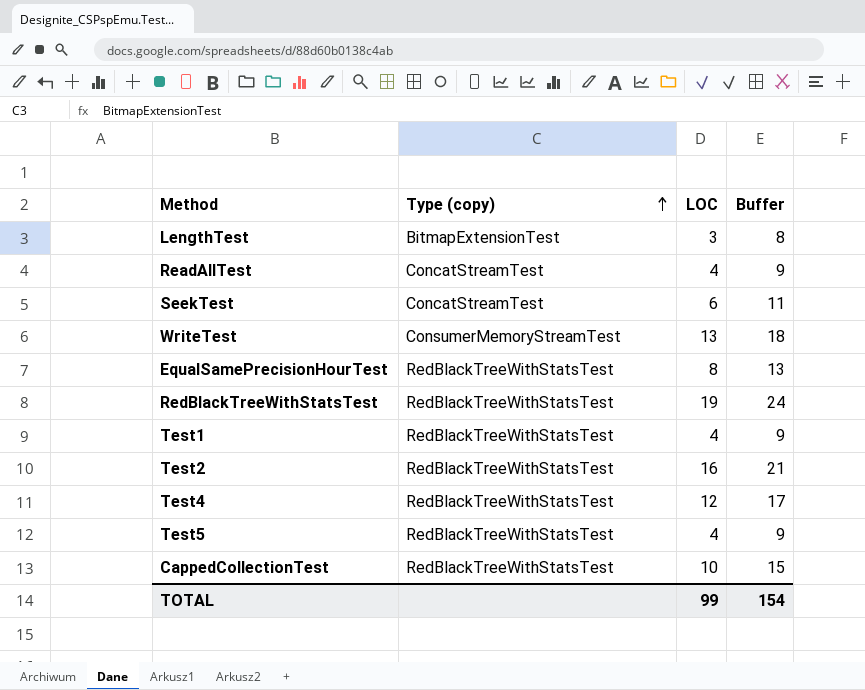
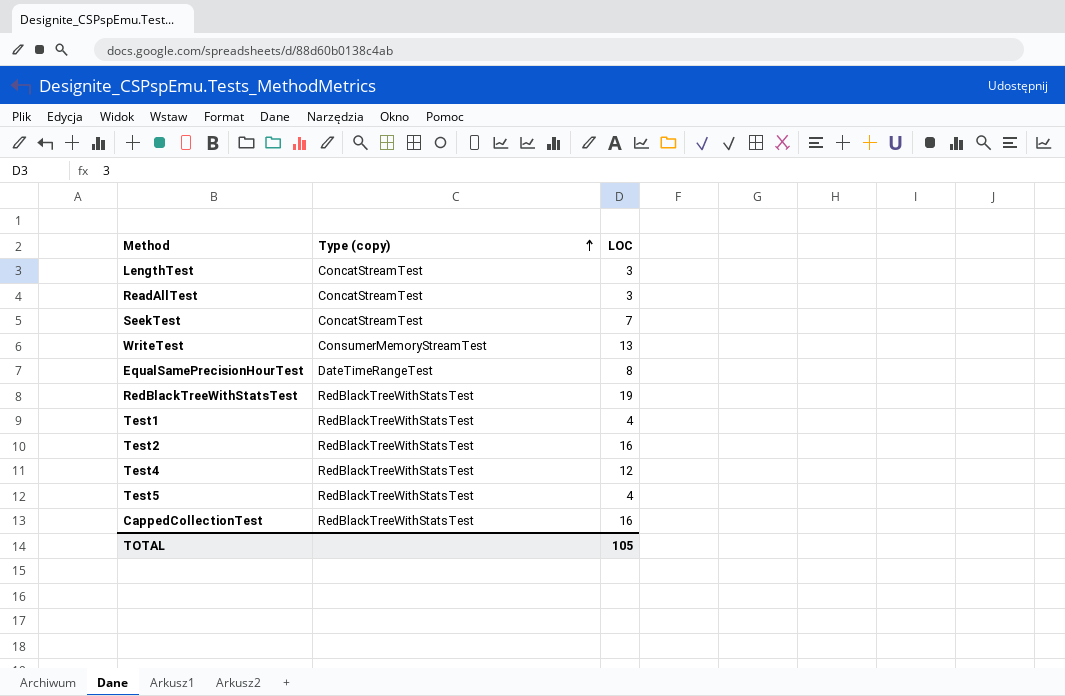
column Buffer | formula: [LOC] + 5 -> none
LengthTest | Type (copy): BitmapExtensionTest -> ConcatStreamTest
ReadAllTest | LOC: 4 -> 3
SeekTest | LOC: 6 -> 7
EqualSamePrecisionHourTest | Type (copy): RedBlackTreeWithStatsTest -> DateTimeRangeTest
CappedCollectionTest | LOC: 10 -> 16
TOTAL | LOC: 99 -> 105

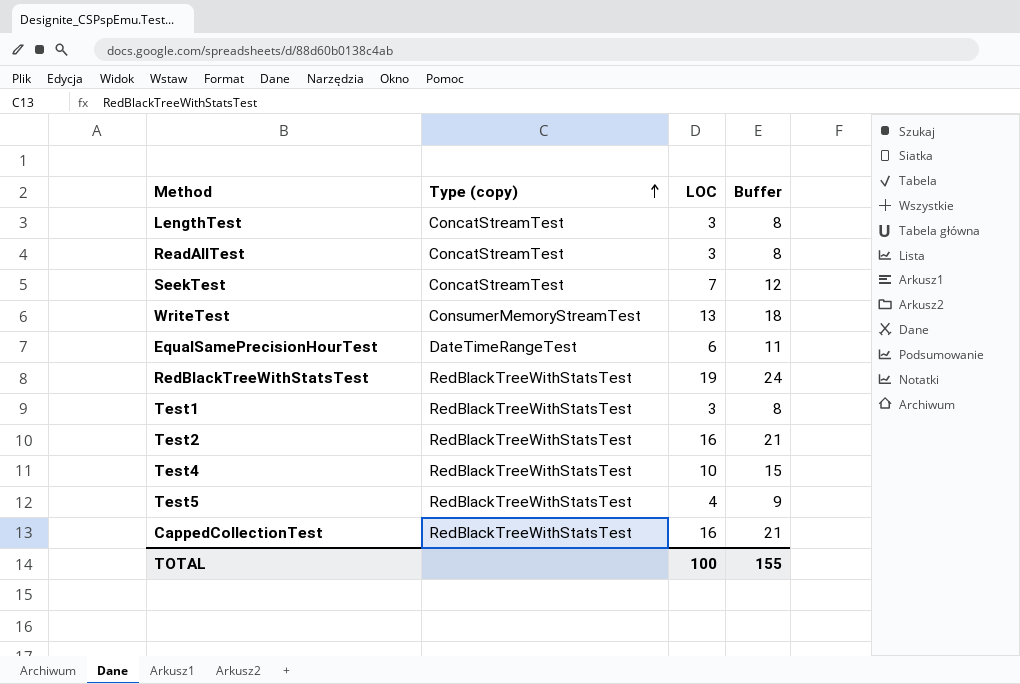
column Buffer | formula: none -> [LOC] + 5
EqualSamePrecisionHourTest | LOC: 8 -> 6
Test1 | LOC: 4 -> 3
Test4 | LOC: 12 -> 10
TOTAL | LOC: 105 -> 100

